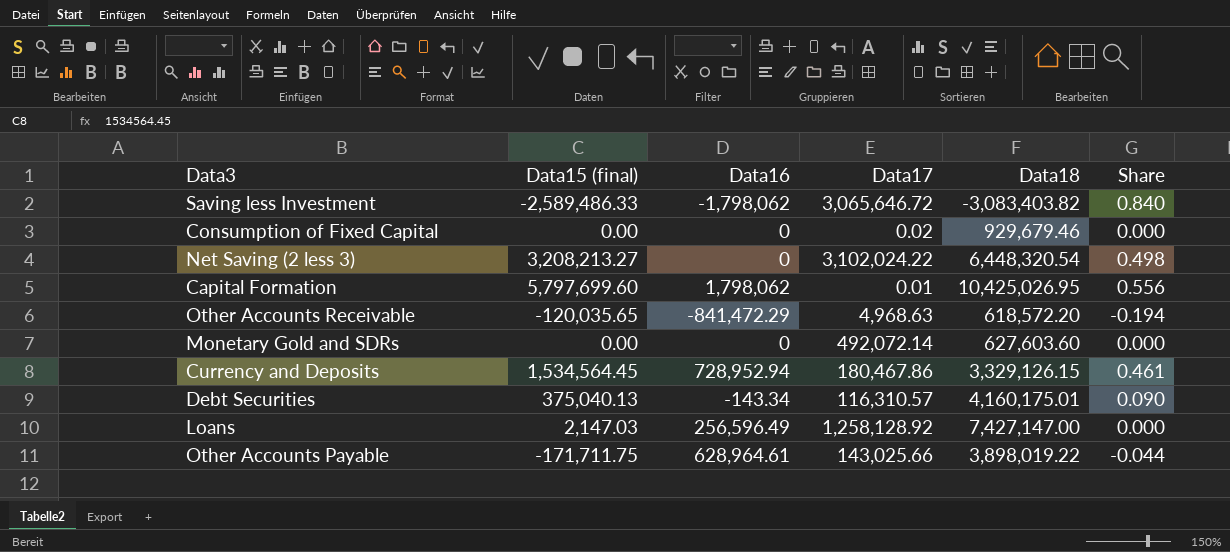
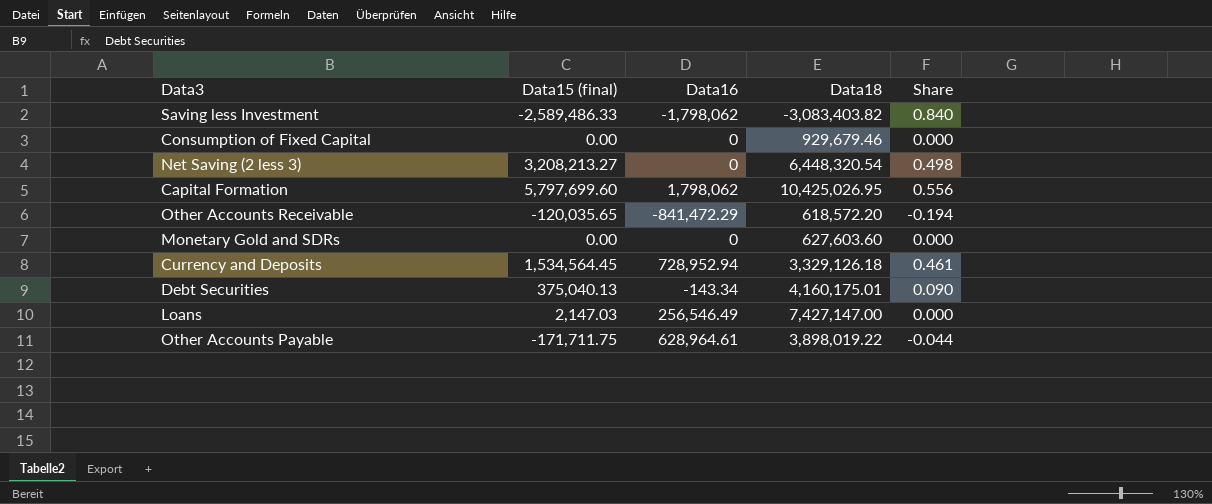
column Data17 | position: 4 -> none
Currency and Deposits | Data18: 3,329,126.15 -> 3,329,126.18
Loans | Data16: 256,596.49 -> 256,546.49

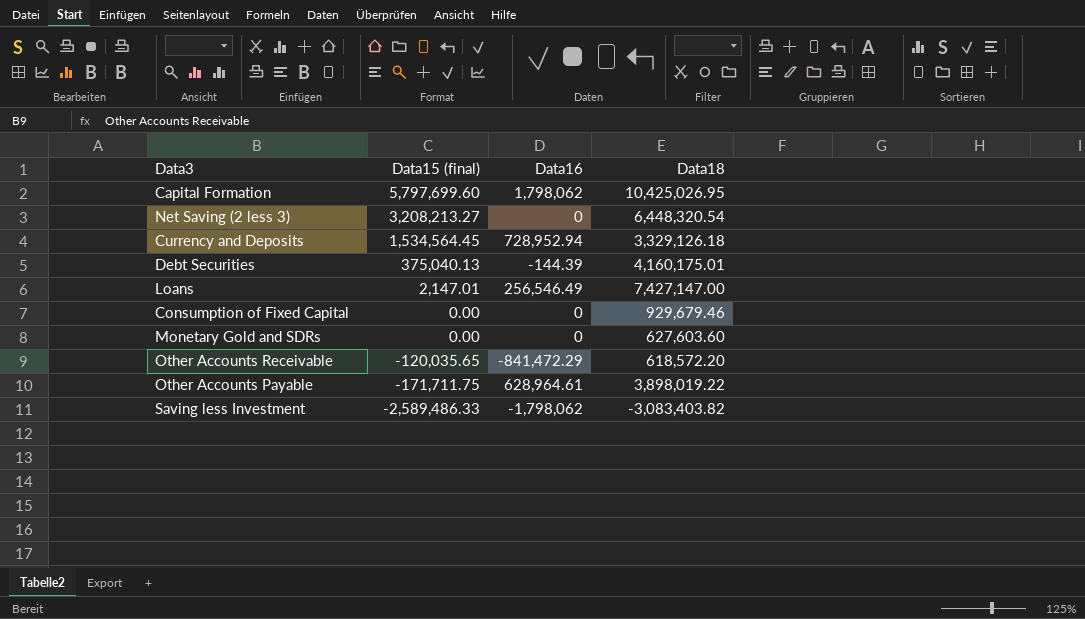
row order: none -> Data15 (final) descending
column Share | formula: [Data15 (final)] / [Data18] -> none
Debt Securities | Data16: -143.34 -> -144.39
Loans | Data15 (final): 2,147.03 -> 2,147.01

